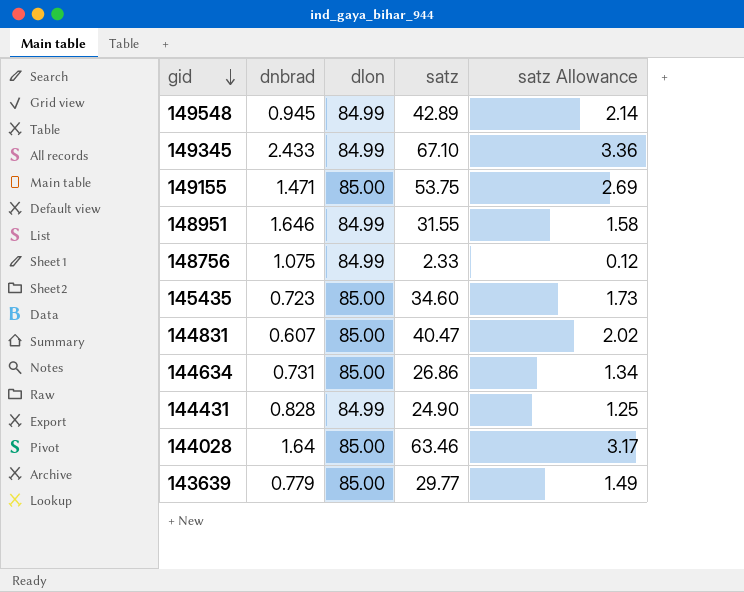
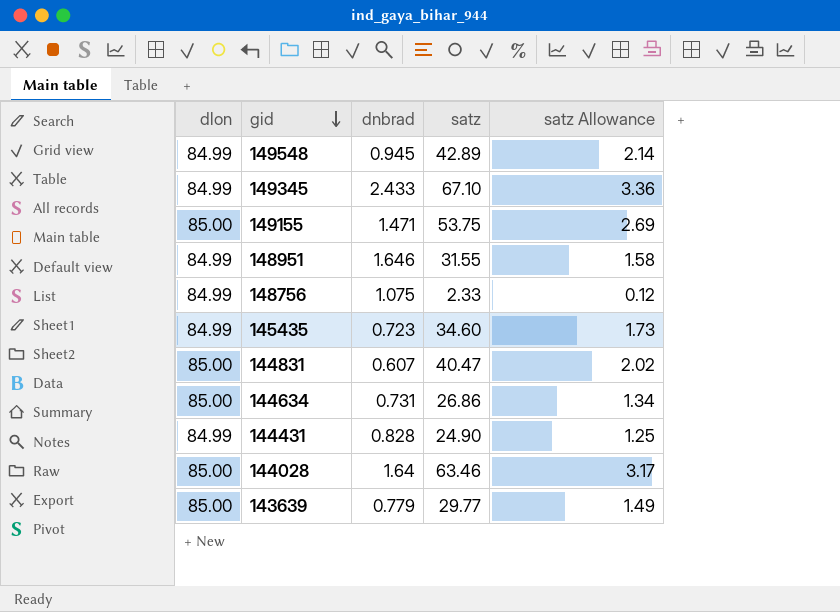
column dlon | position: 3 -> 1
145435 | dlon: 85.00 -> 84.99

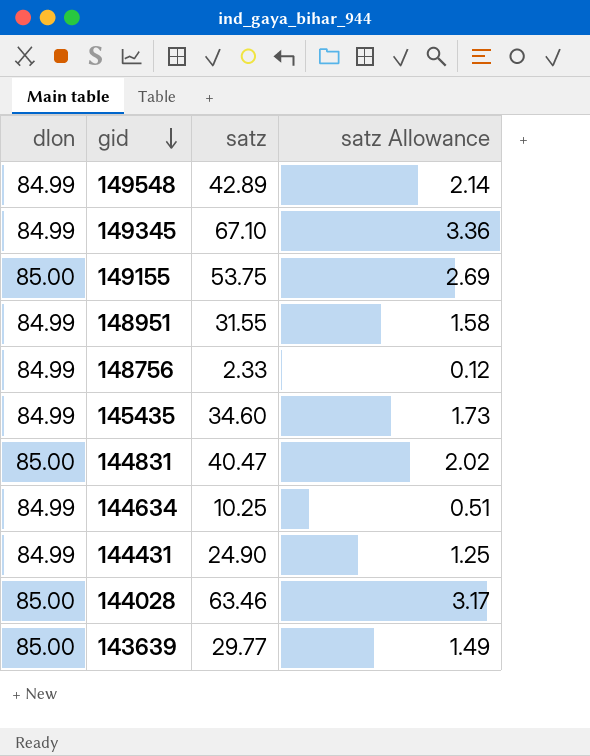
column dnbrad | position: 3 -> none
144634 | dlon: 85.00 -> 84.99
144634 | satz: 26.86 -> 10.25
144634 | satz Allowance: 1.34 -> 0.51

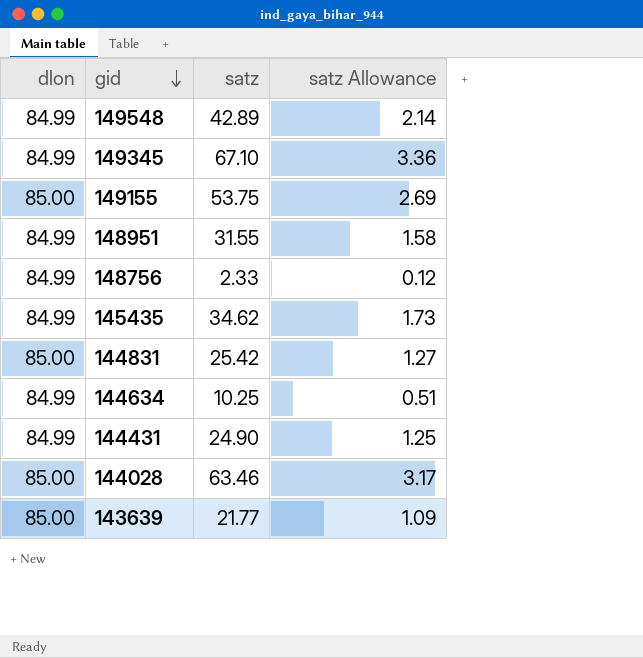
145435 | satz: 34.60 -> 34.62
144831 | satz: 40.47 -> 25.42
144831 | satz Allowance: 2.02 -> 1.27
143639 | satz: 29.77 -> 21.77
143639 | satz Allowance: 1.49 -> 1.09

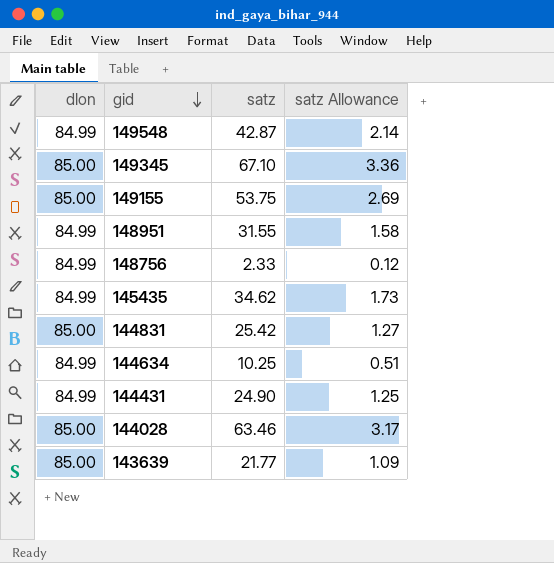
149548 | satz: 42.89 -> 42.87
149345 | dlon: 84.99 -> 85.00

